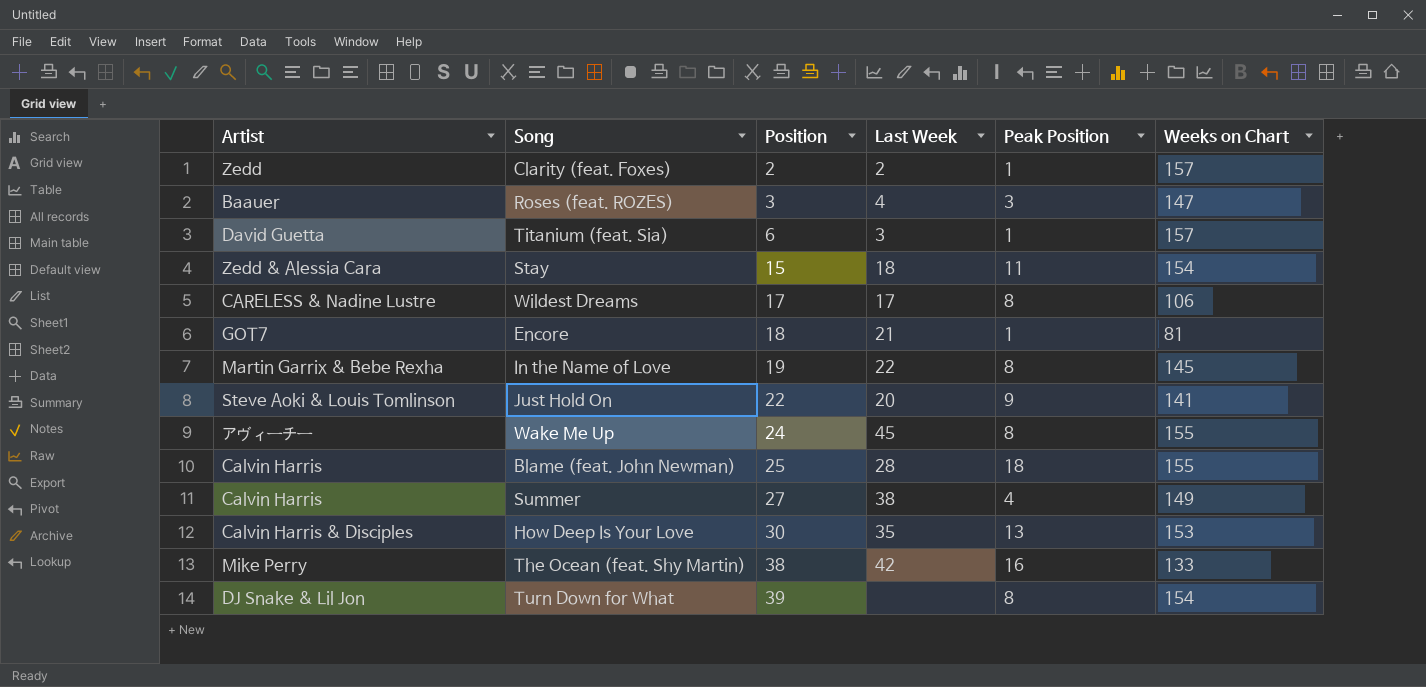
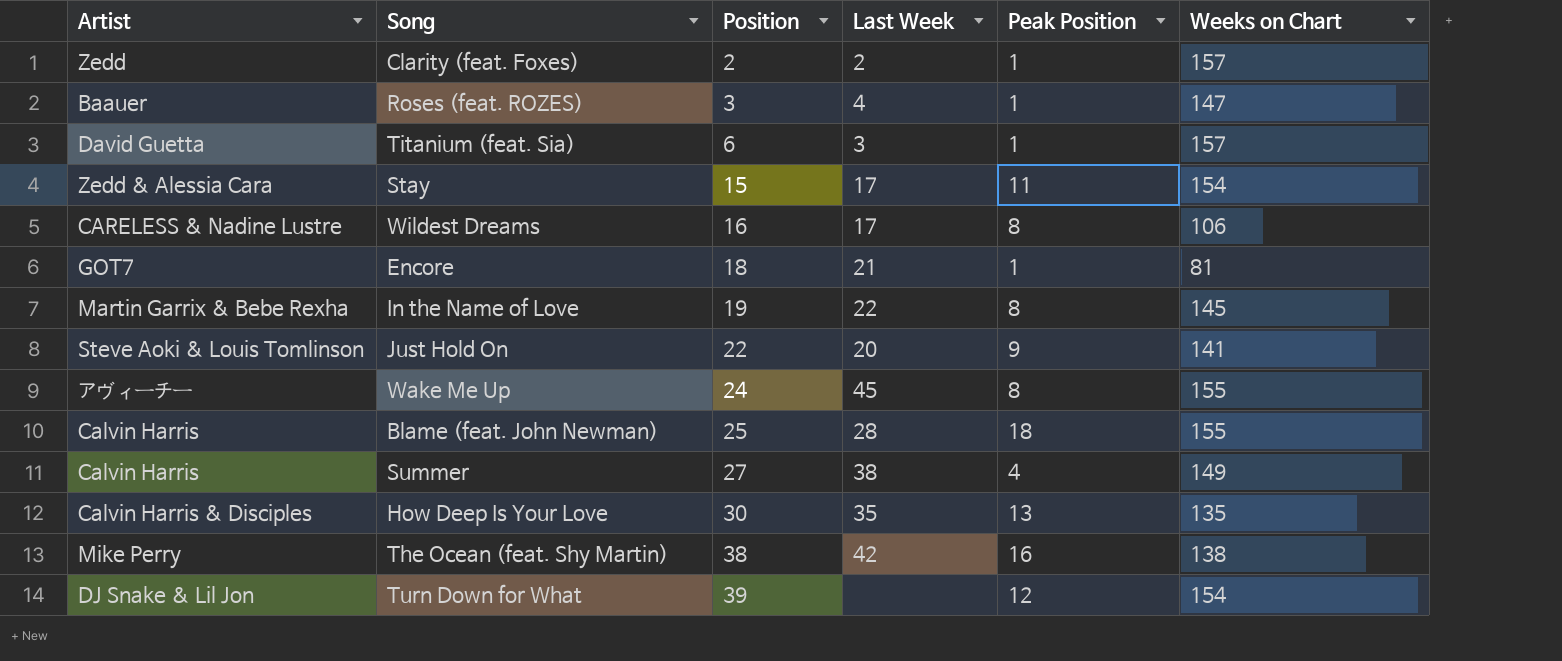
Roses (feat. ROZES) | Peak Position: 3 -> 1
Stay | Last Week: 18 -> 17
Wildest Dreams | Position: 17 -> 16
How Deep Is Your Love | Weeks on Chart: 153 -> 135
The Ocean (feat. Shy Martin) | Weeks on Chart: 133 -> 138
Turn Down for What | Peak Position: 8 -> 12

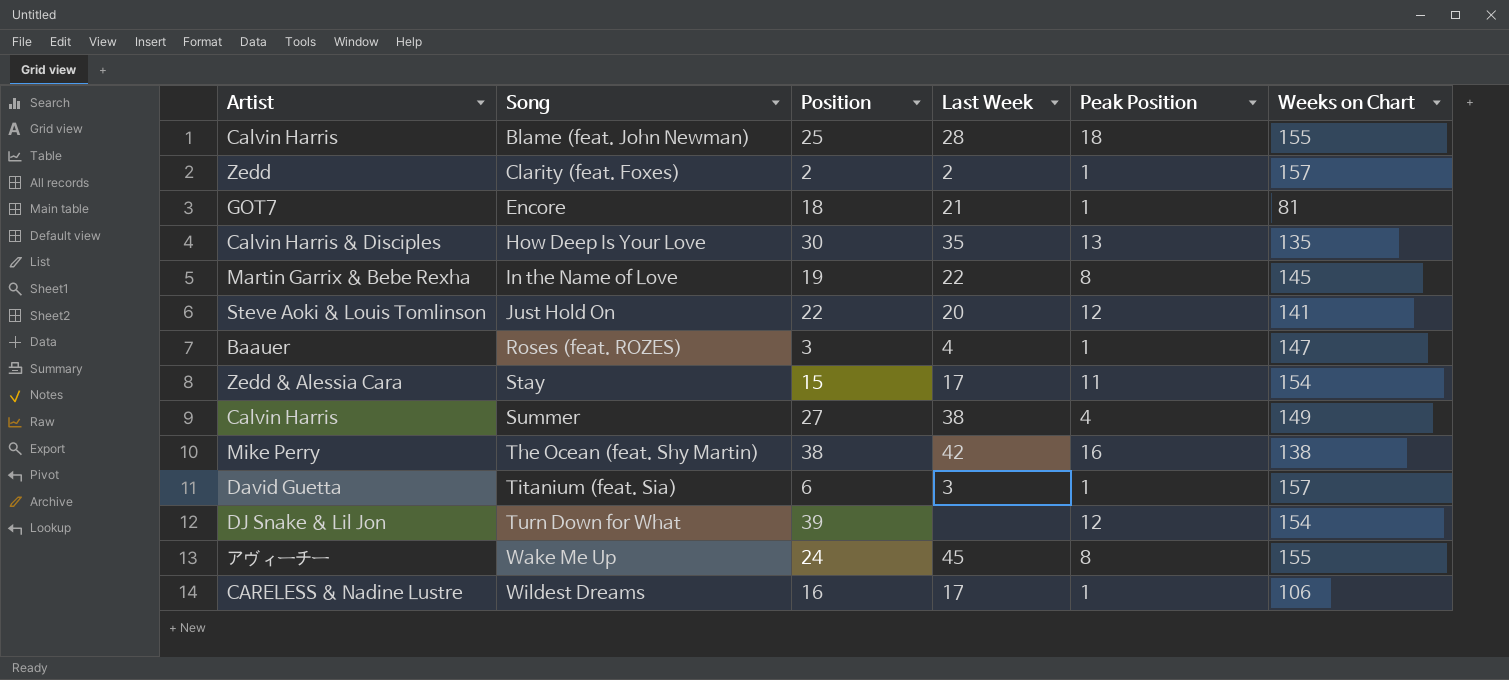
row order: Position ascending -> Song ascending
Just Hold On | Peak Position: 9 -> 12
Wildest Dreams | Peak Position: 8 -> 1

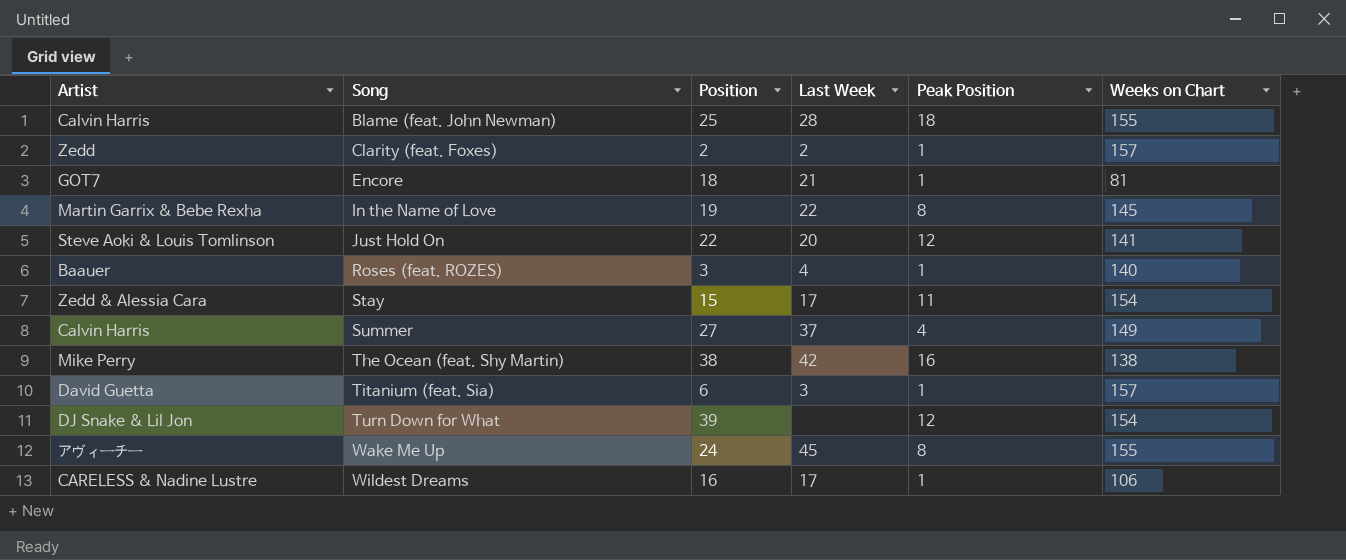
row How Deep Is Your Love: Calvin Harris & Disciples | 30 | 35 | 13 | 135 -> none
Roses (feat. ROZES) | Weeks on Chart: 147 -> 140
Summer | Last Week: 38 -> 37

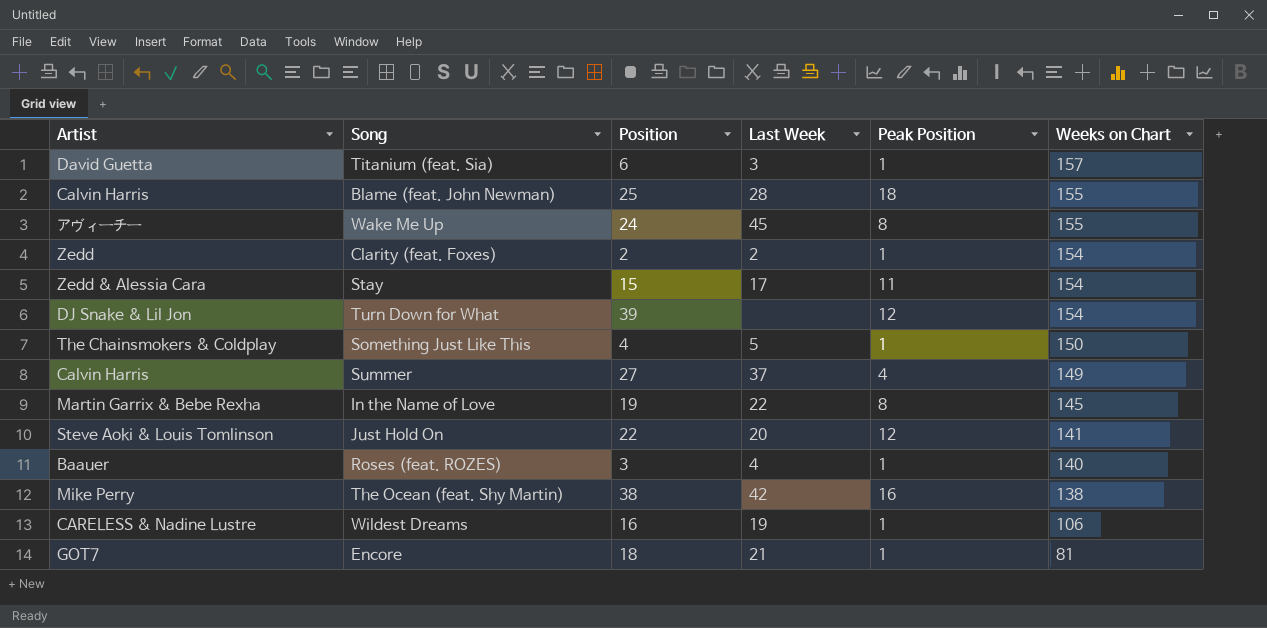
row order: Song ascending -> Weeks on Chart descending
Clarity (feat. Foxes) | Weeks on Chart: 157 -> 154
row Something Just Like This: none -> The Chainsmokers & Coldplay | 4 | 5 | 1 | 150
Wildest Dreams | Last Week: 17 -> 19

